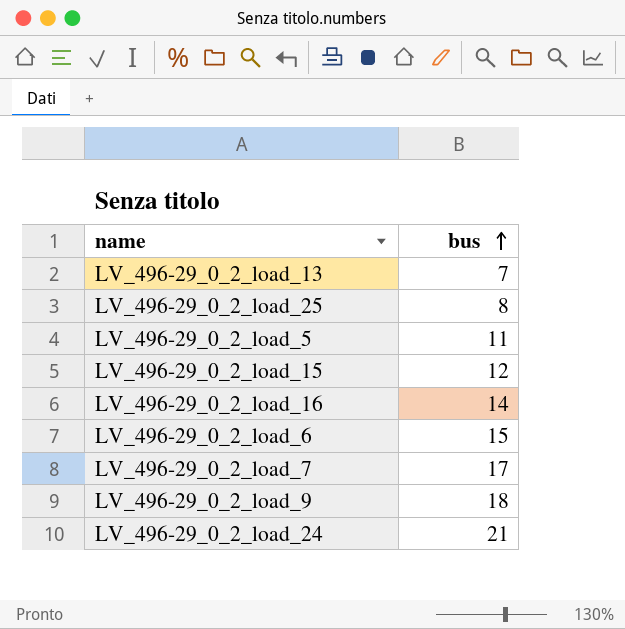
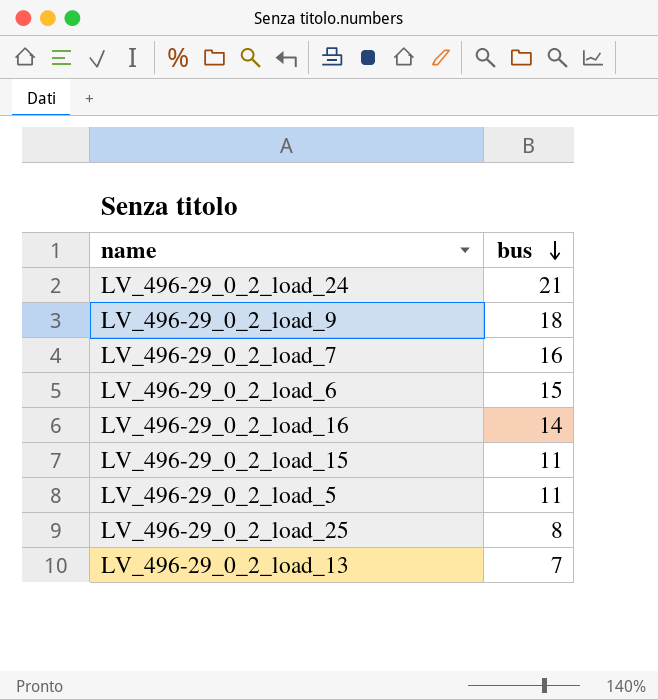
row order: bus ascending -> bus descending
LV_496-29_0_2_load_7 | bus: 17 -> 16
LV_496-29_0_2_load_15 | bus: 12 -> 11

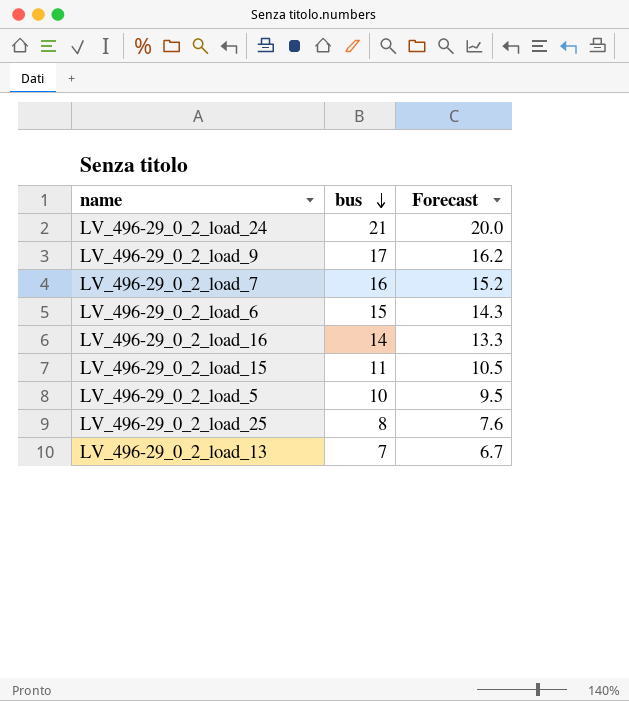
column Forecast | formula: none -> [bus] * 0.95
LV_496-29_0_2_load_9 | bus: 18 -> 17
LV_496-29_0_2_load_5 | bus: 11 -> 10

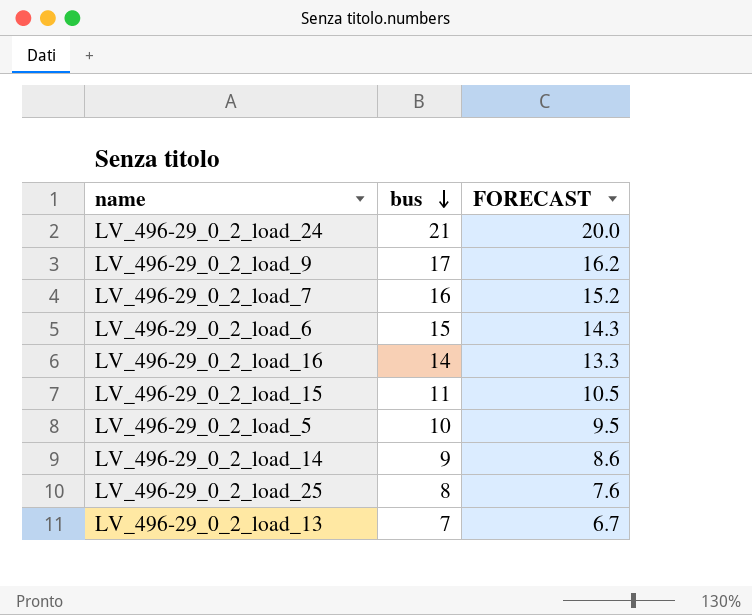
column name: Forecast -> FORECAST
row LV_496-29_0_2_load_14: none -> 9 | 8.6

